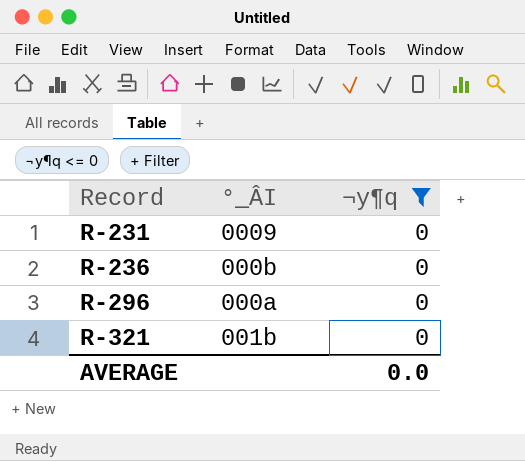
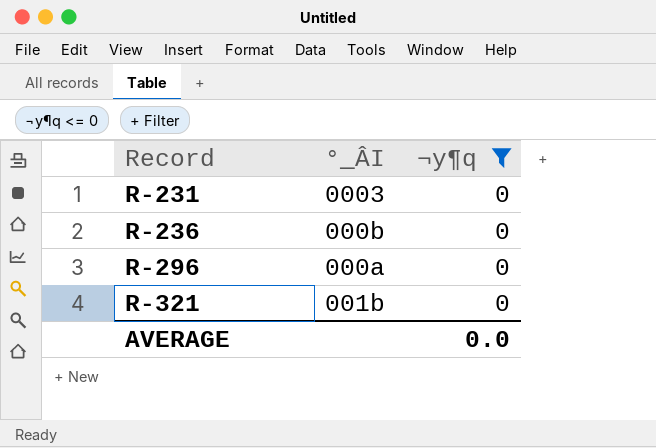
R-231 | °_ÂI: 0009 -> 0003

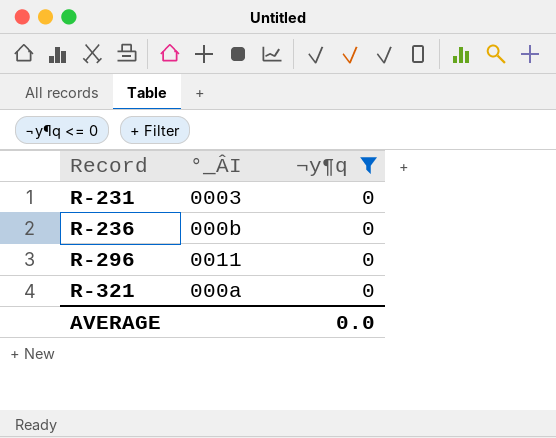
R-296 | °_ÂI: 000a -> 0011
R-321 | °_ÂI: 001b -> 000a

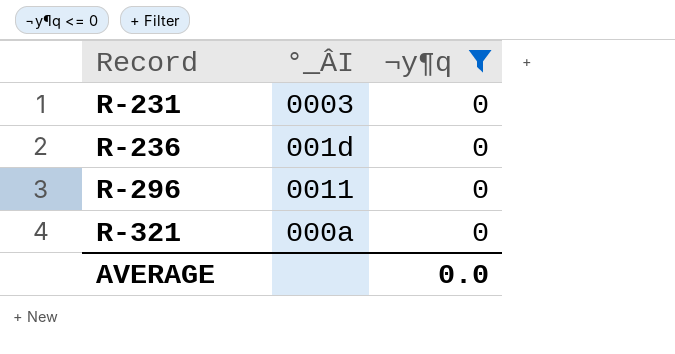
R-236 | °_ÂI: 000b -> 001d

